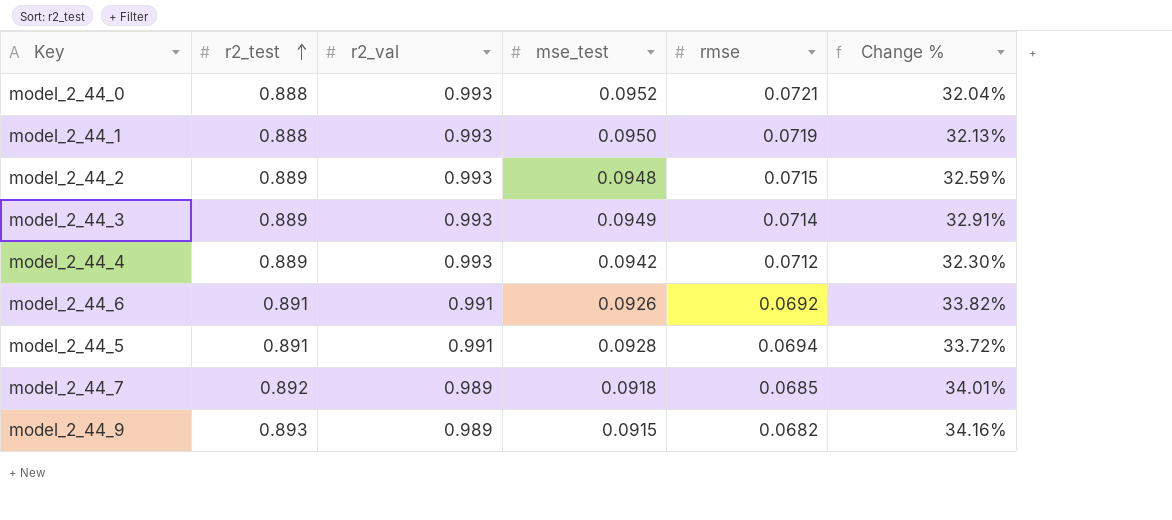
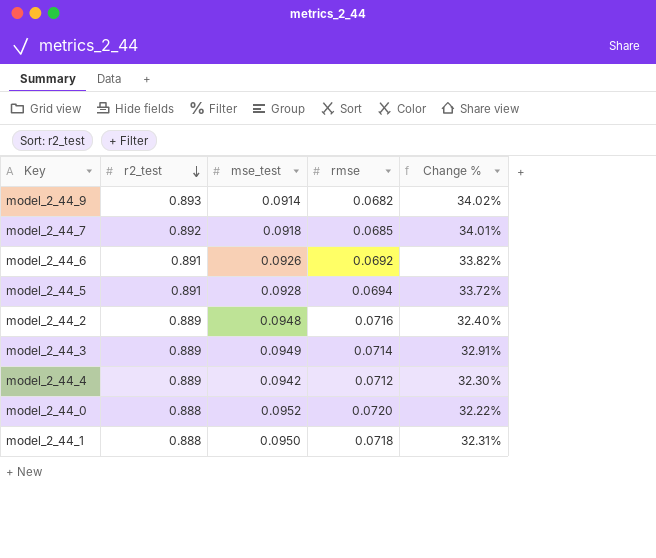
row order: r2_test ascending -> r2_test descending
column r2_val | position: 3 -> none
model_2_44_9 | mse_test: 0.0915 -> 0.0914
model_2_44_9 | Change %: 34.16% -> 34.02%
model_2_44_2 | rmse: 0.0715 -> 0.0716
model_2_44_2 | Change %: 32.59% -> 32.40%
model_2_44_0 | rmse: 0.0721 -> 0.0720
model_2_44_0 | Change %: 32.04% -> 32.22%
model_2_44_1 | rmse: 0.0719 -> 0.0718
model_2_44_1 | Change %: 32.13% -> 32.31%

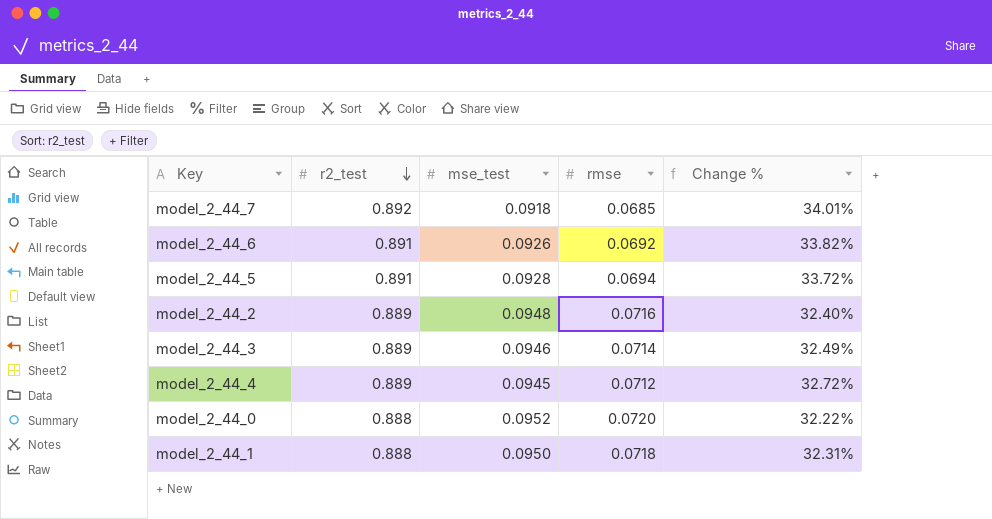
row model_2_44_9: 0.893 | 0.0914 | 0.0682 | 34.02% -> none
model_2_44_3 | mse_test: 0.0949 -> 0.0946
model_2_44_3 | Change %: 32.91% -> 32.49%
model_2_44_4 | mse_test: 0.0942 -> 0.0945
model_2_44_4 | Change %: 32.30% -> 32.72%

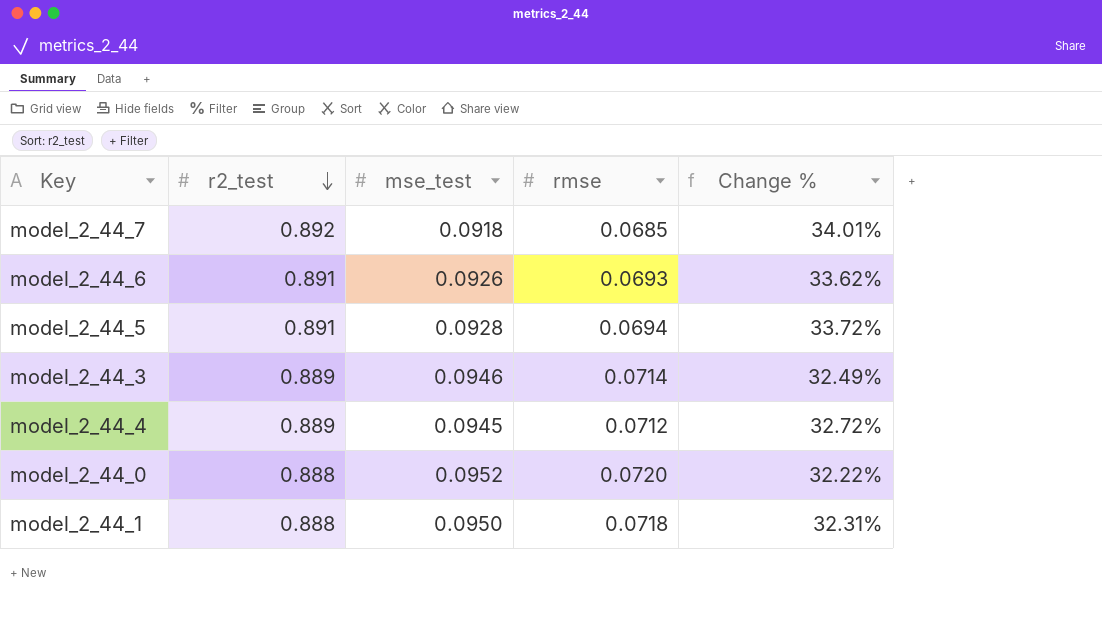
row model_2_44_2: 0.889 | 0.0948 | 0.0716 | 32.40% -> none
model_2_44_6 | rmse: 0.0692 -> 0.0693
model_2_44_6 | Change %: 33.82% -> 33.62%

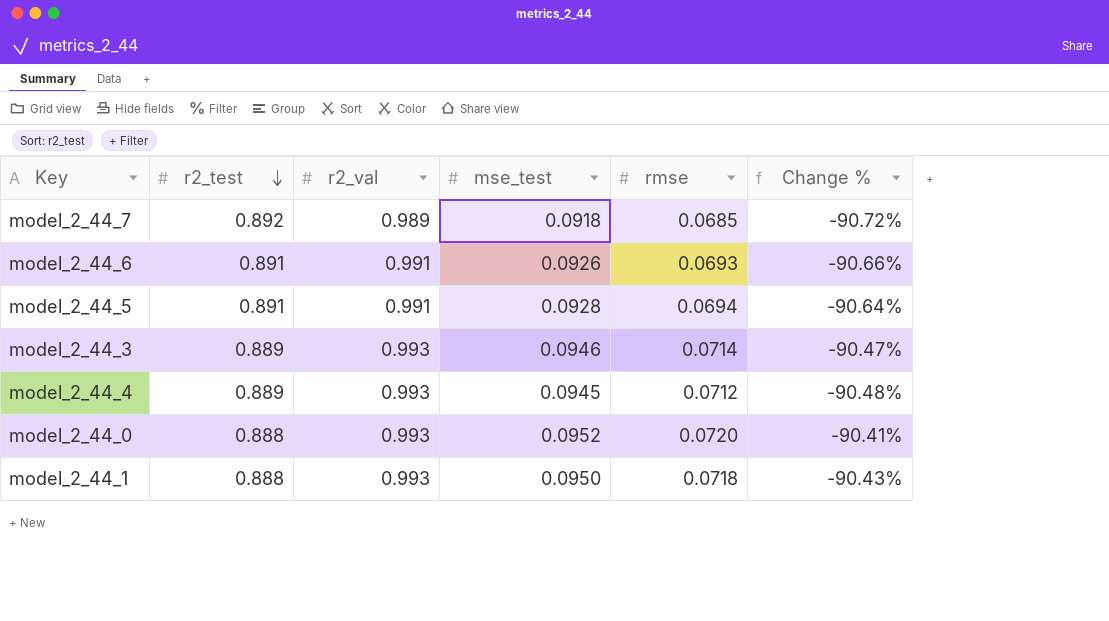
column r2_val | position: none -> 3
column Change % | formula: ([mse_test] - [rmse]) / [rmse] -> ([mse_test] - [r2_val]) / [r2_val]

